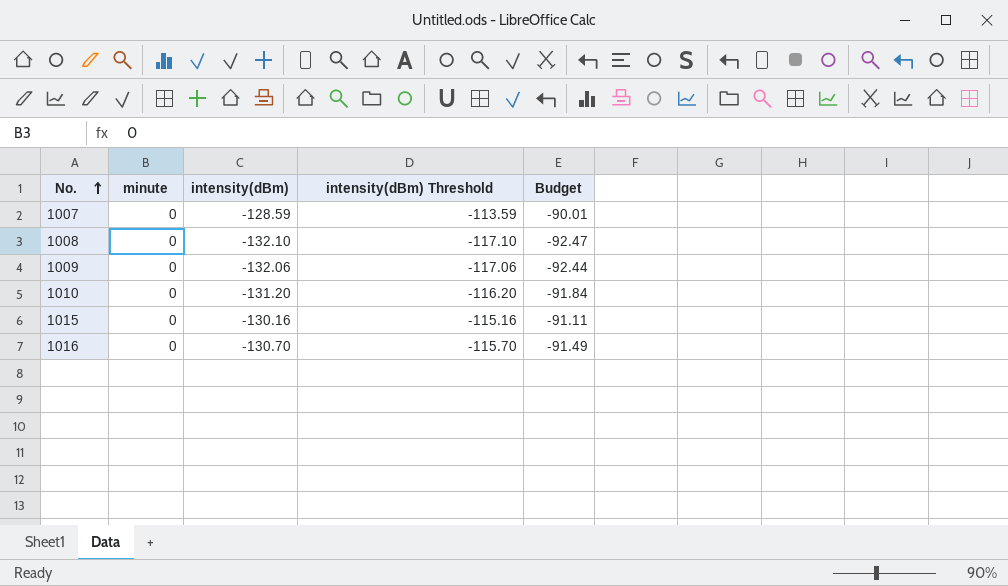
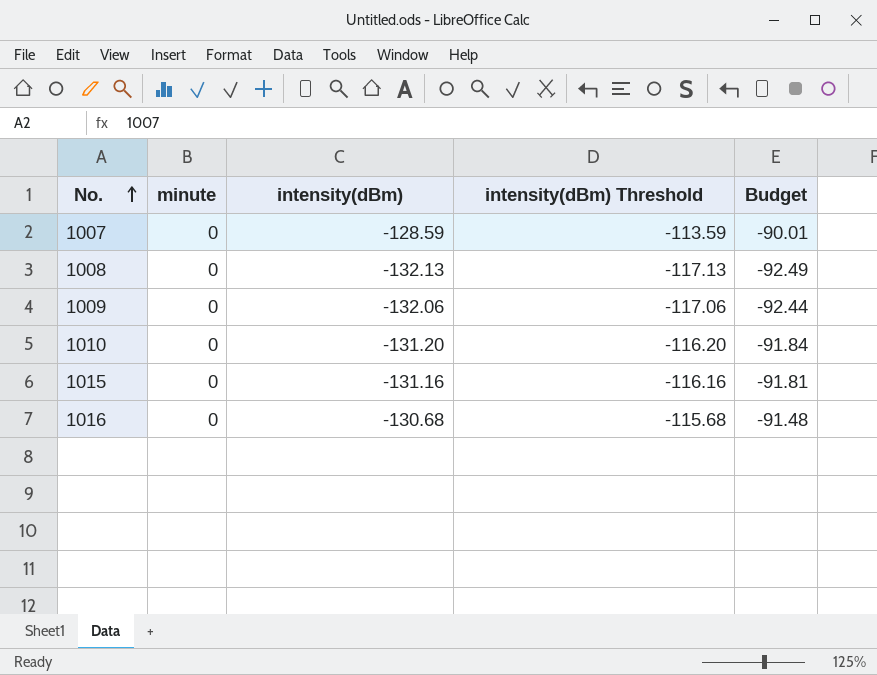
1008 | intensity(dBm): -132.10 -> -132.13
1008 | intensity(dBm) Threshold: -117.10 -> -117.13
1008 | Budget: -92.47 -> -92.49
1015 | intensity(dBm): -130.16 -> -131.16
1015 | intensity(dBm) Threshold: -115.16 -> -116.16
1015 | Budget: -91.11 -> -91.81
1016 | intensity(dBm): -130.70 -> -130.68
1016 | intensity(dBm) Threshold: -115.70 -> -115.68
1016 | Budget: -91.49 -> -91.48

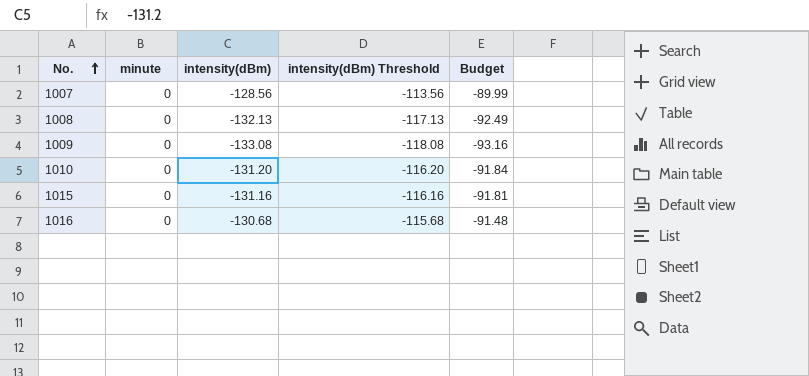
1007 | intensity(dBm): -128.59 -> -128.56
1007 | intensity(dBm) Threshold: -113.59 -> -113.56
1007 | Budget: -90.01 -> -89.99
1009 | intensity(dBm): -132.06 -> -133.08
1009 | intensity(dBm) Threshold: -117.06 -> -118.08
1009 | Budget: -92.44 -> -93.16

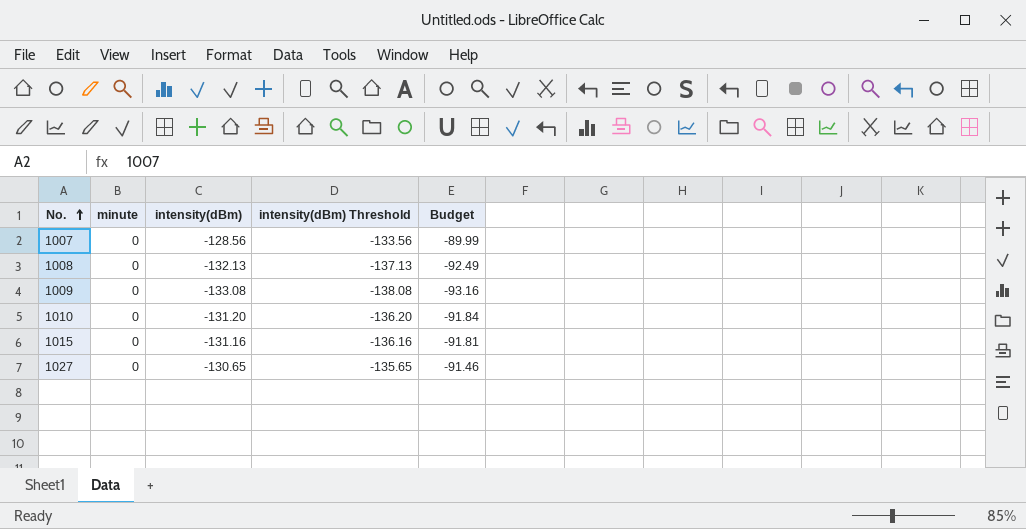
column intensity(dBm) Threshold | formula: [intensity(dBm)] + 15 -> [intensity(dBm)] - 5
row 1016: 0 | -130.68 | -115.68 | -91.48 -> none
row 1027: none -> 0 | -130.65 | -135.65 | -91.46

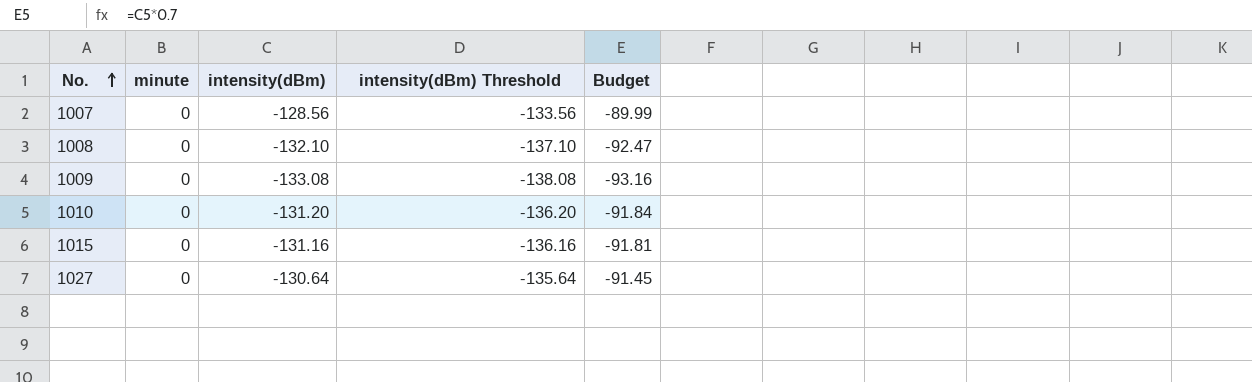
1008 | intensity(dBm): -132.13 -> -132.10
1008 | intensity(dBm) Threshold: -137.13 -> -137.10
1008 | Budget: -92.49 -> -92.47
1027 | intensity(dBm): -130.65 -> -130.64
1027 | intensity(dBm) Threshold: -135.65 -> -135.64
1027 | Budget: -91.46 -> -91.45

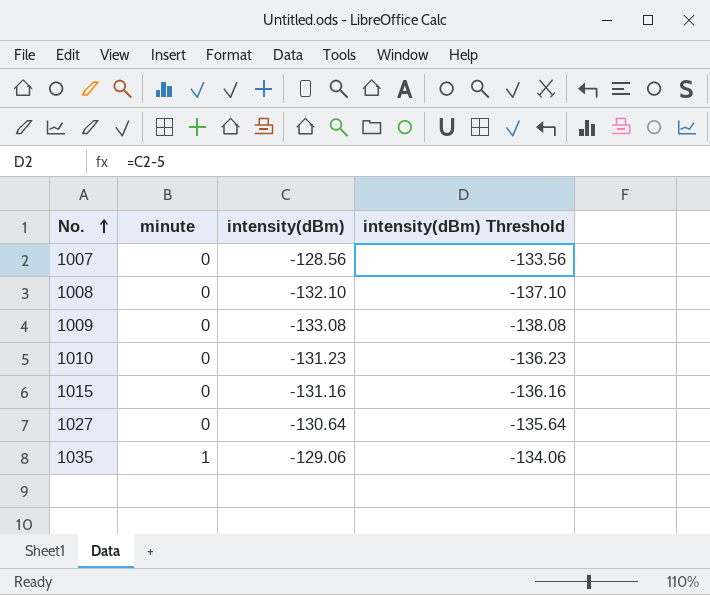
column Budget | formula: [intensity(dBm)] * 0.7 -> none
1010 | intensity(dBm): -131.20 -> -131.23
1010 | intensity(dBm) Threshold: -136.20 -> -136.23
row 1035: none -> 1 | -129.06 | -134.06

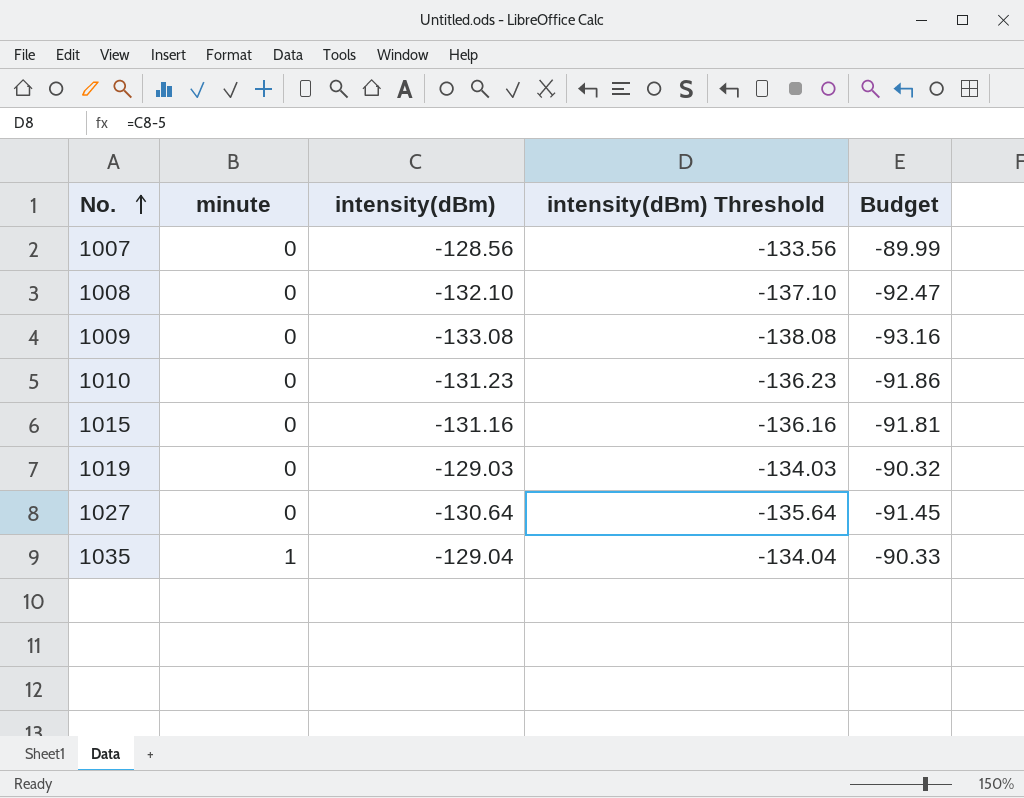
column Budget | formula: none -> [intensity(dBm)] * 0.7
row 1019: none -> 0 | -129.03 | -134.03 | -90.32
1035 | intensity(dBm): -129.06 -> -129.04
1035 | intensity(dBm) Threshold: -134.06 -> -134.04

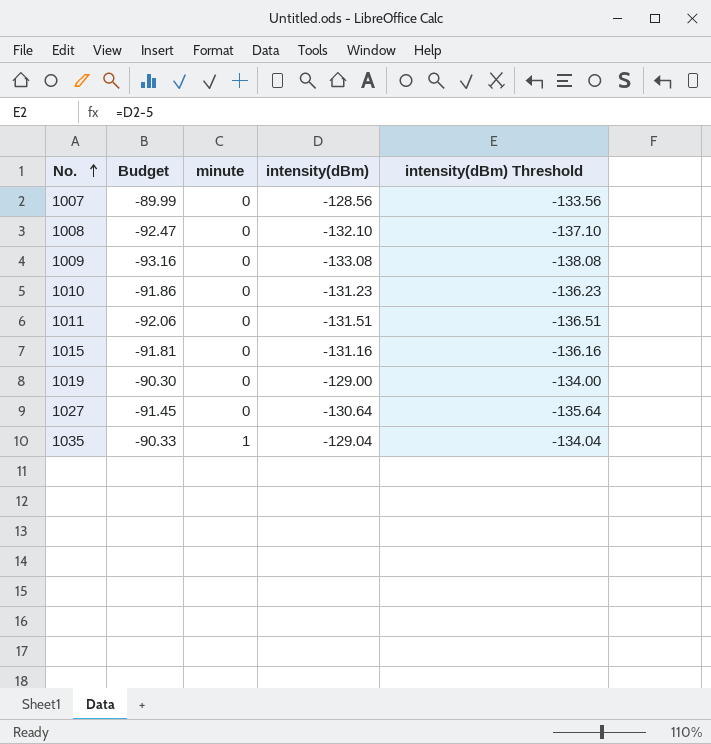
column Budget | position: 5 -> 2
row 1011: none -> -92.06 | 0 | -131.51 | -136.51
1019 | Budget: -90.32 -> -90.30
1019 | intensity(dBm): -129.03 -> -129.00
1019 | intensity(dBm) Threshold: -134.03 -> -134.00

